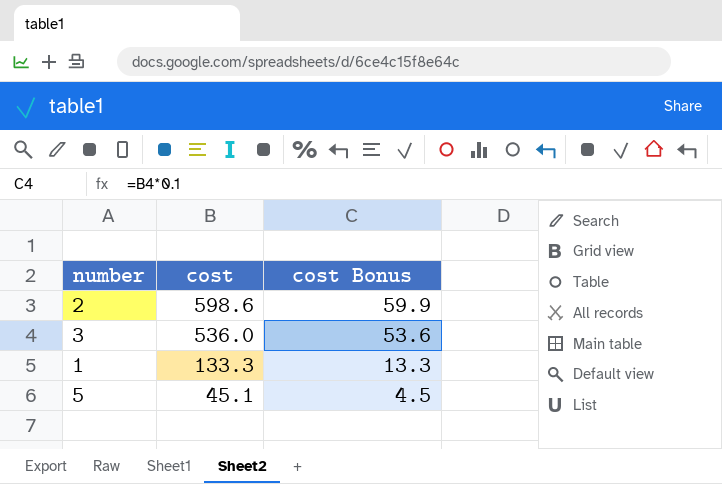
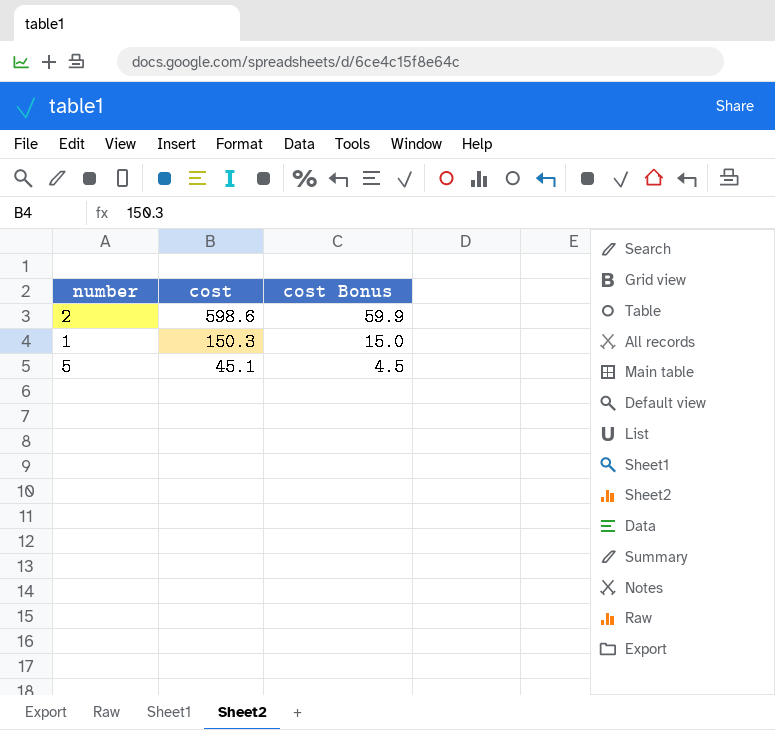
row 3: 536.0 | 53.6 -> none
1 | cost: 133.3 -> 150.3
1 | cost Bonus: 13.3 -> 15.0

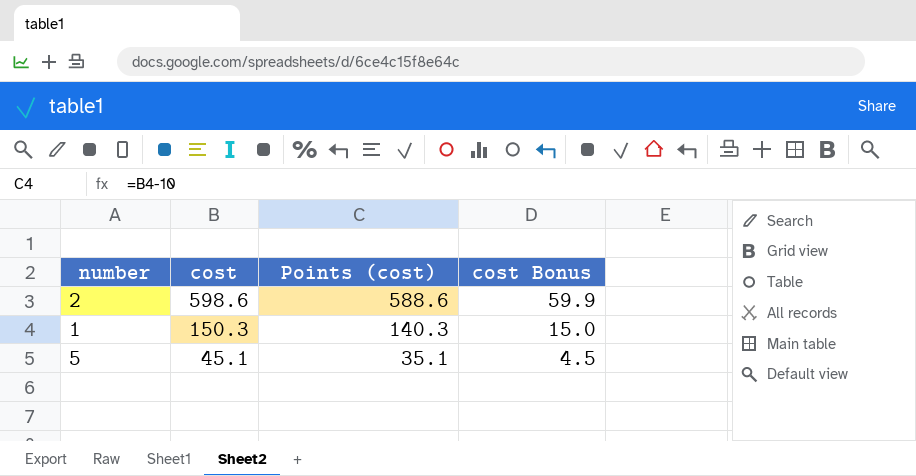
column Points (cost) | formula: none -> [cost] - 10

